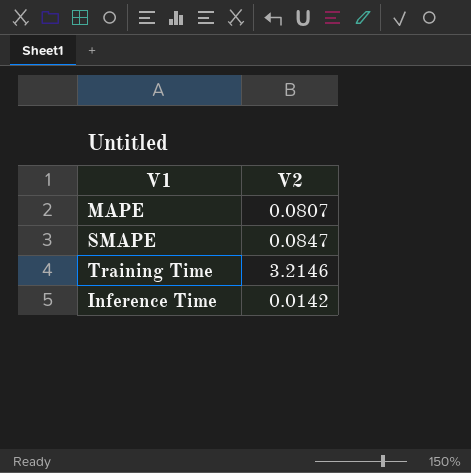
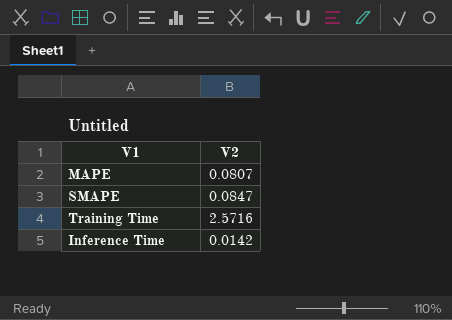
Training Time | V2: 3.2146 -> 2.5716

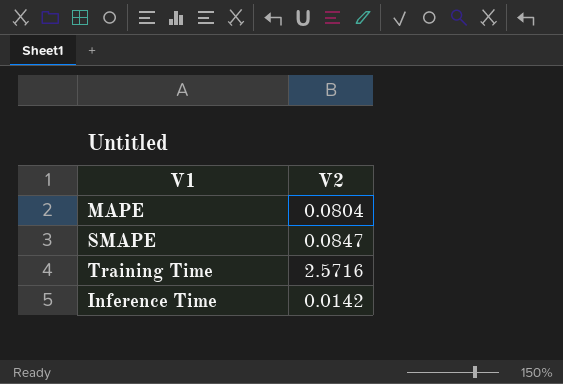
MAPE | V2: 0.0807 -> 0.0804

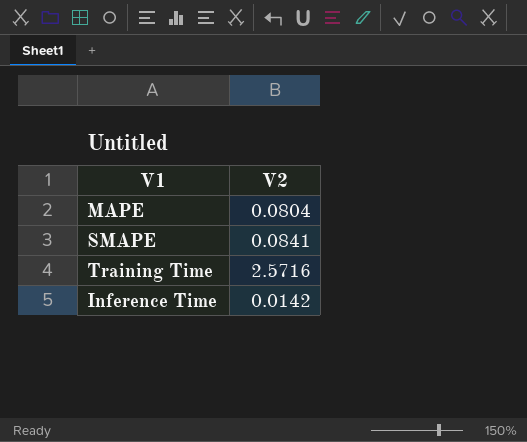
SMAPE | V2: 0.0847 -> 0.0841

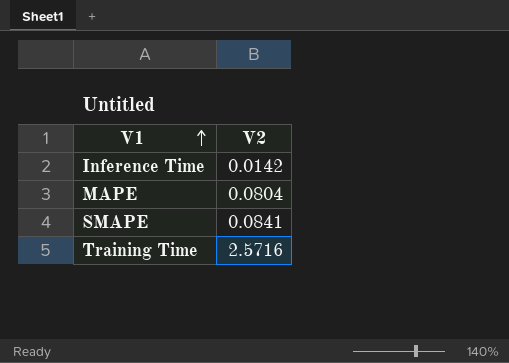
row order: none -> V1 ascending

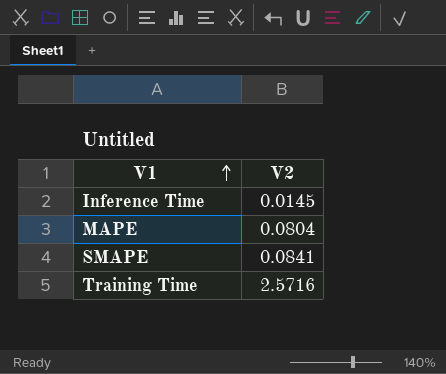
Inference Time | V2: 0.0142 -> 0.0145

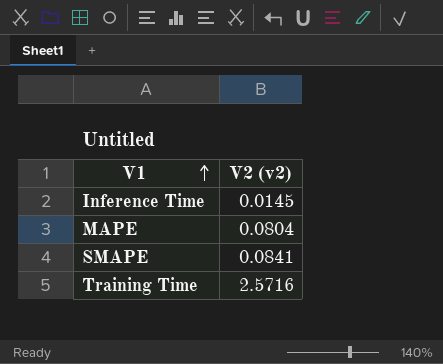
column name: V2 -> V2 (v2)

